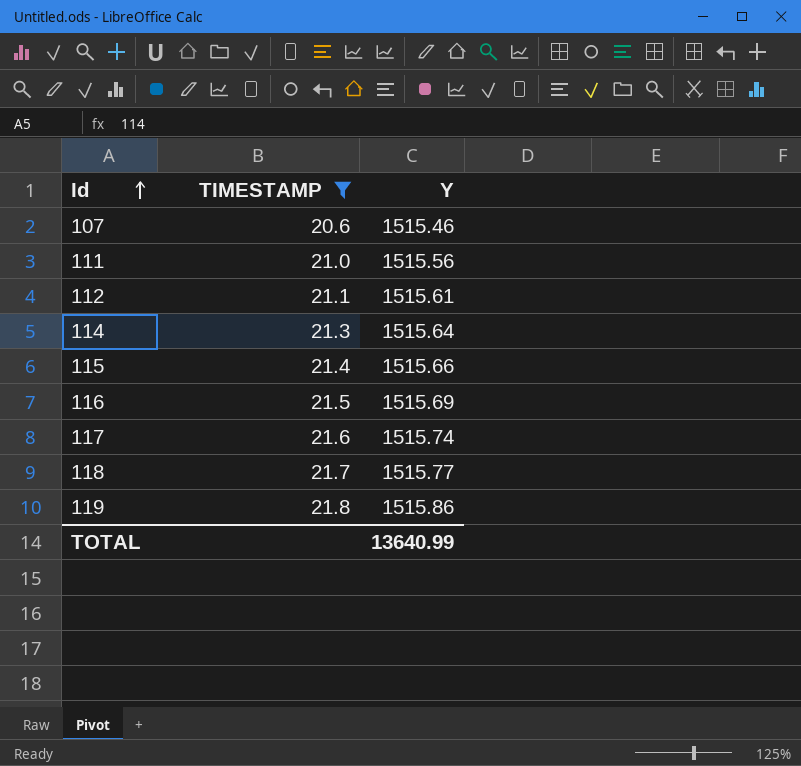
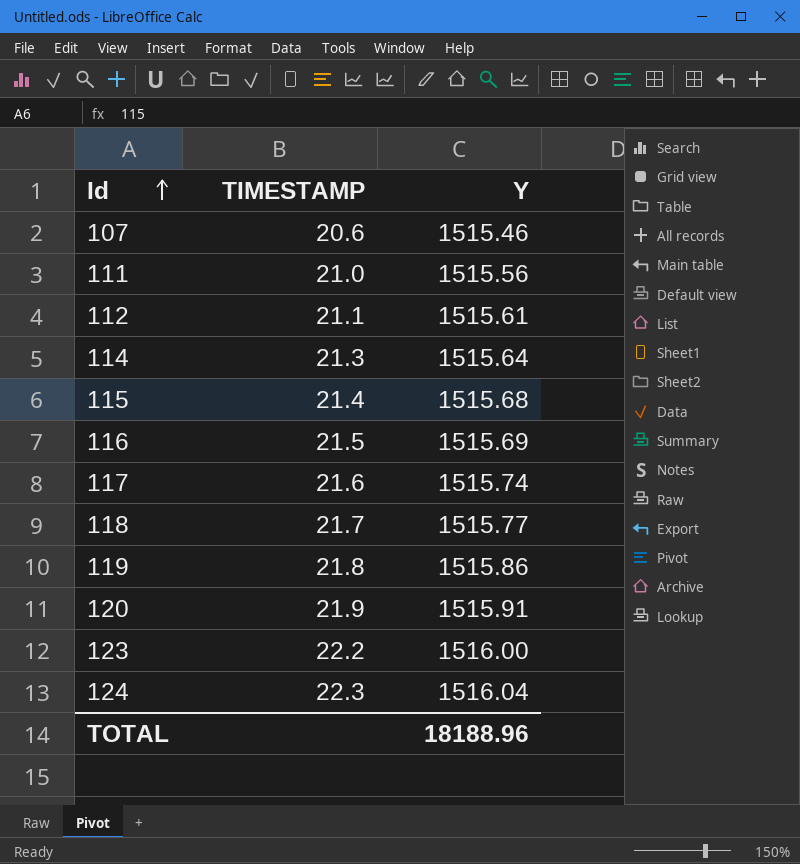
filter: TIMESTAMP <= 21.8 -> none
115 | Y: 1515.66 -> 1515.68
TOTAL | Y: 13640.99 -> 18188.96

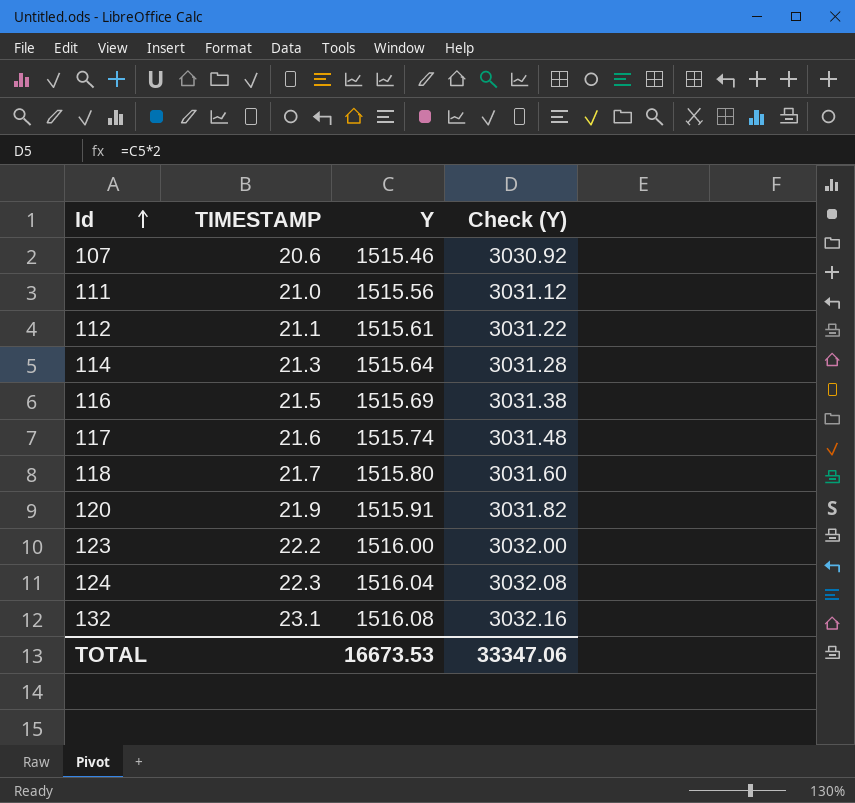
column Check (Y) | formula: none -> [Y] * 2
row 115: 21.4 | 1515.68 -> none
row 119: 21.8 | 1515.86 -> none
118 | Y: 1515.77 -> 1515.80
row 132: none -> 23.1 | 1516.08 | 3032.16
TOTAL | Y: 18188.96 -> 16673.53

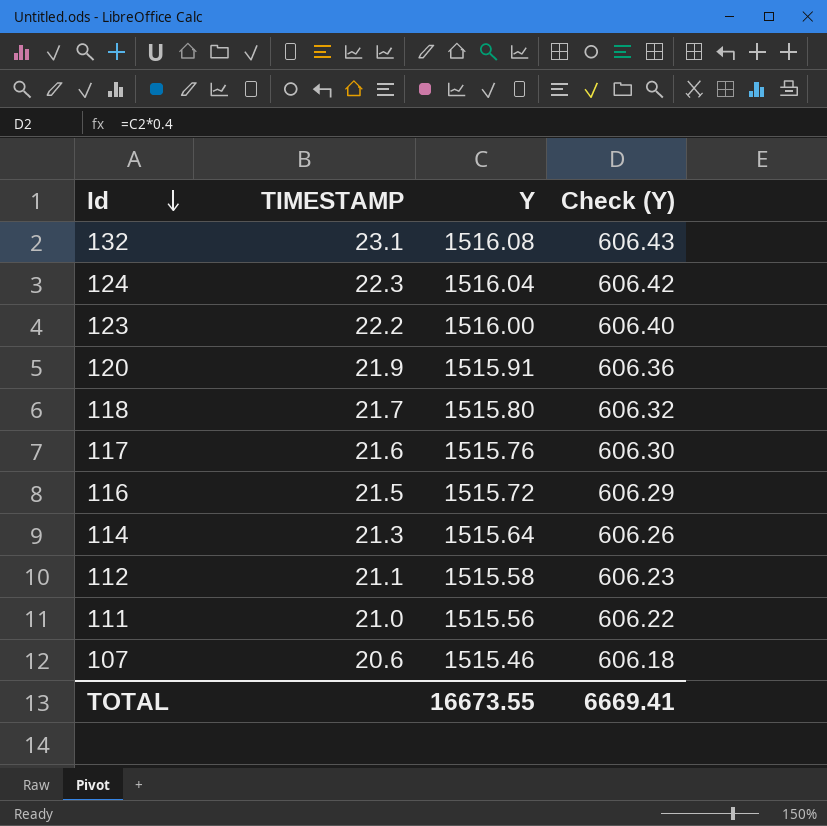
row order: Id ascending -> Id descending
column Check (Y) | formula: [Y] * 2 -> [Y] * 0.4
117 | Y: 1515.74 -> 1515.76
116 | Y: 1515.69 -> 1515.72
112 | Y: 1515.61 -> 1515.58
TOTAL | Y: 16673.53 -> 16673.55
TOTAL | Check (Y): 33347.06 -> 6669.41

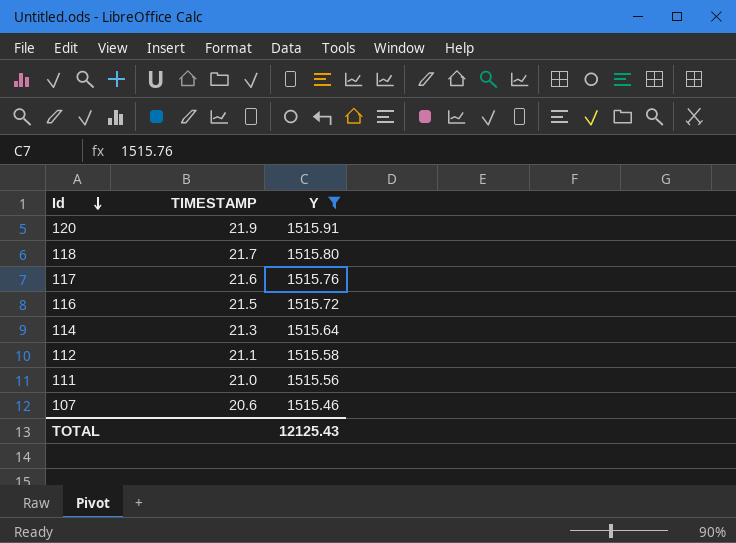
filter: none -> Y <= 1515.91
column Check (Y) | formula: [Y] * 0.4 -> none
TOTAL | Y: 16673.55 -> 12125.43

